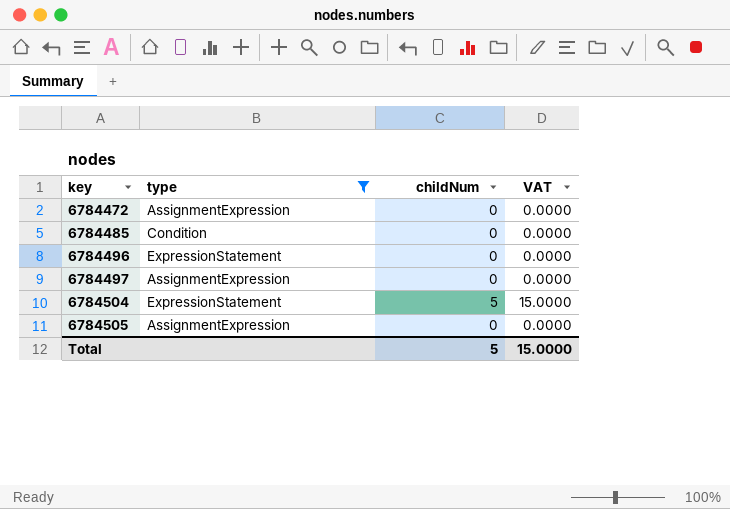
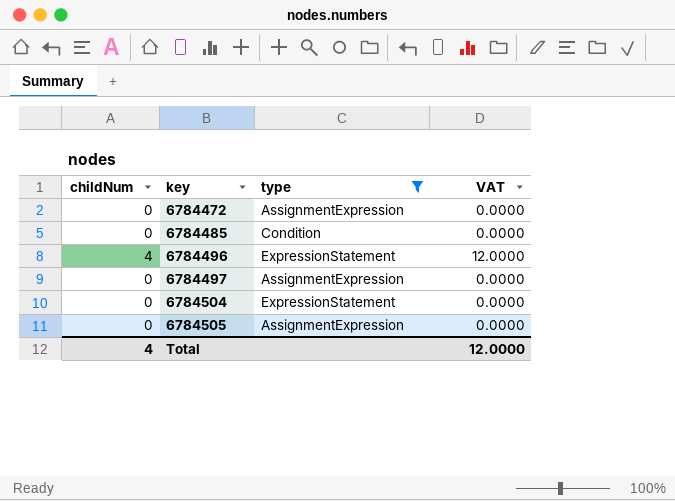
column childNum | position: 3 -> 1
6784496 | childNum: 0 -> 4
6784496 | VAT: 0.0000 -> 12.0000
6784504 | childNum: 5 -> 0
6784504 | VAT: 15.0000 -> 0.0000
Total | childNum: 5 -> 4
Total | VAT: 15.0000 -> 12.0000

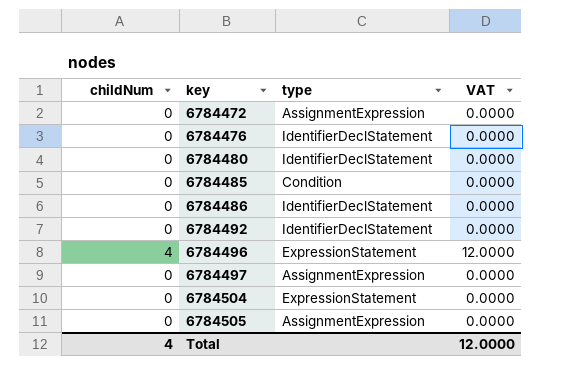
filter: type != IdentifierDeclStatement -> none

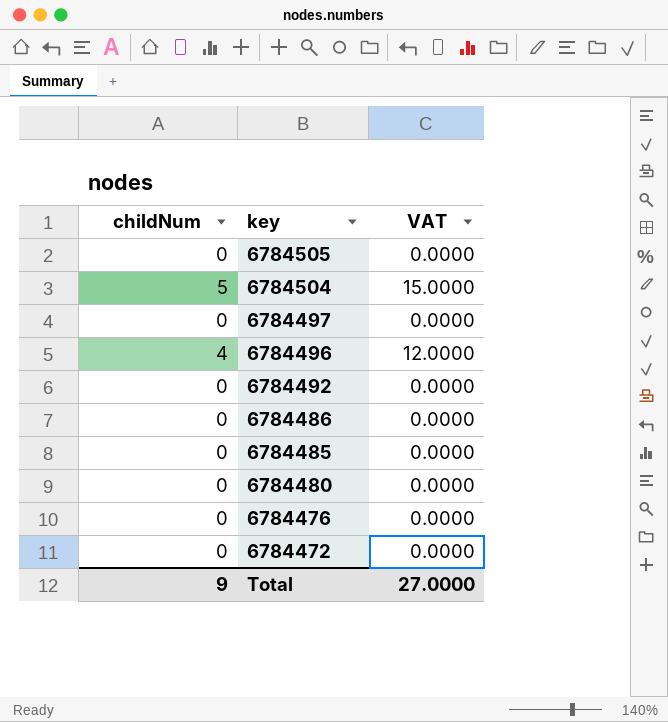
row order: key ascending -> key descending
column type | position: 3 -> none
6784504 | childNum: 0 -> 5
6784504 | VAT: 0.0000 -> 15.0000
Total | childNum: 4 -> 9
Total | VAT: 12.0000 -> 27.0000

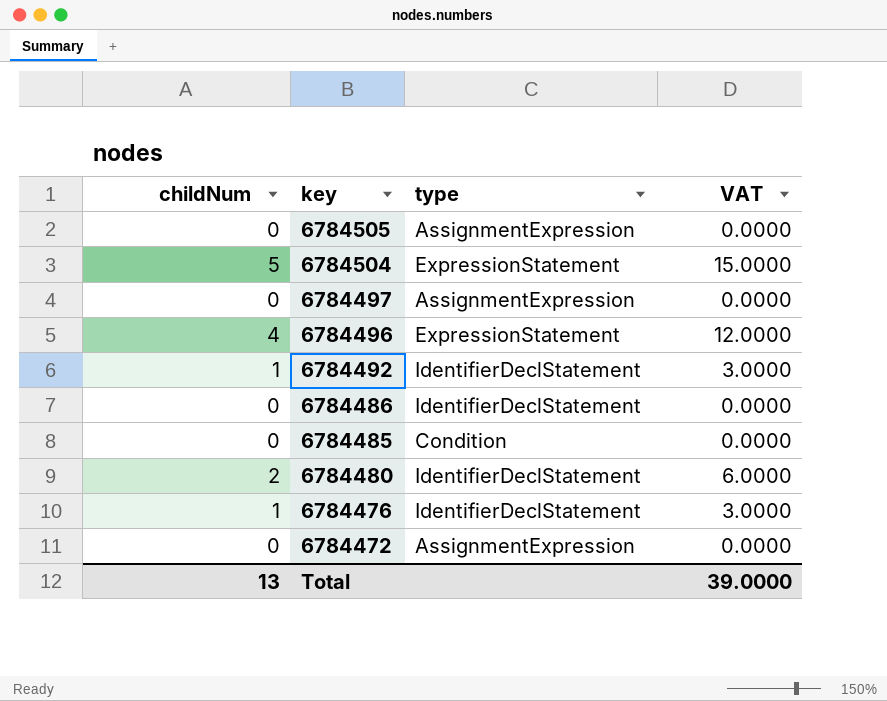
column type | position: none -> 3
6784492 | childNum: 0 -> 1
6784492 | VAT: 0.0000 -> 3.0000
6784480 | childNum: 0 -> 2
6784480 | VAT: 0.0000 -> 6.0000
6784476 | childNum: 0 -> 1
6784476 | VAT: 0.0000 -> 3.0000
Total | childNum: 9 -> 13
Total | VAT: 27.0000 -> 39.0000

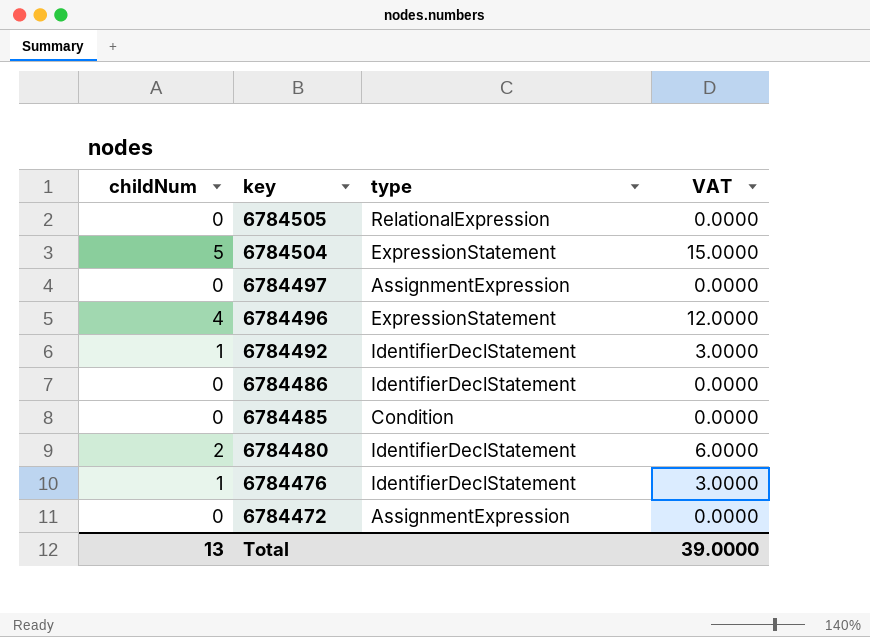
6784505 | type: AssignmentExpression -> RelationalExpression

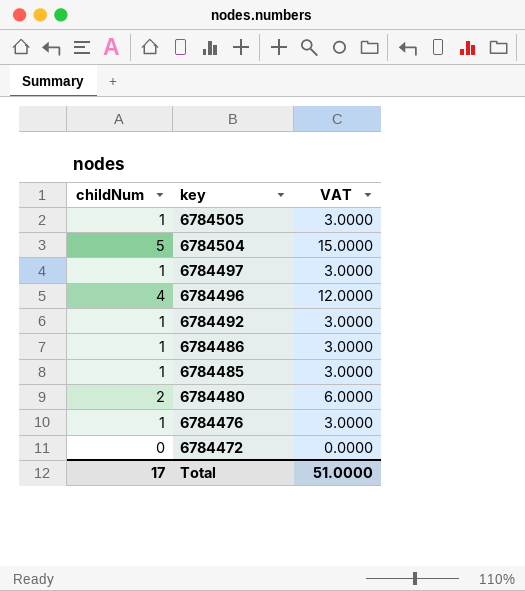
column type | position: 3 -> none
6784505 | childNum: 0 -> 1
6784505 | VAT: 0.0000 -> 3.0000
6784497 | childNum: 0 -> 1
6784497 | VAT: 0.0000 -> 3.0000
6784486 | childNum: 0 -> 1
6784486 | VAT: 0.0000 -> 3.0000
6784485 | childNum: 0 -> 1
6784485 | VAT: 0.0000 -> 3.0000
Total | childNum: 13 -> 17
Total | VAT: 39.0000 -> 51.0000

